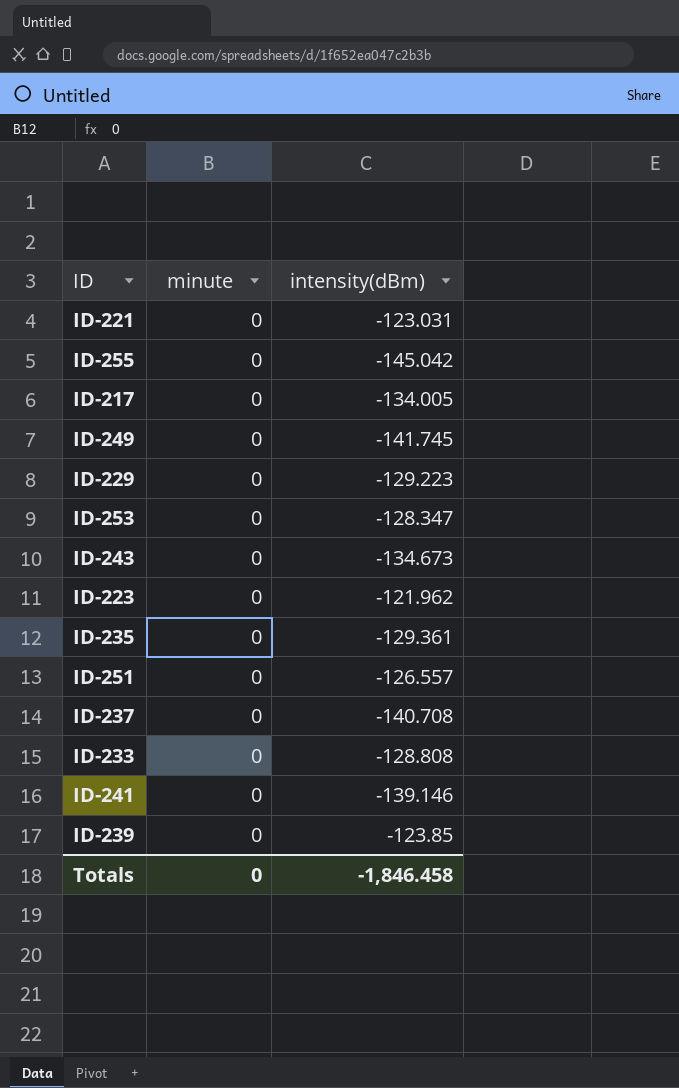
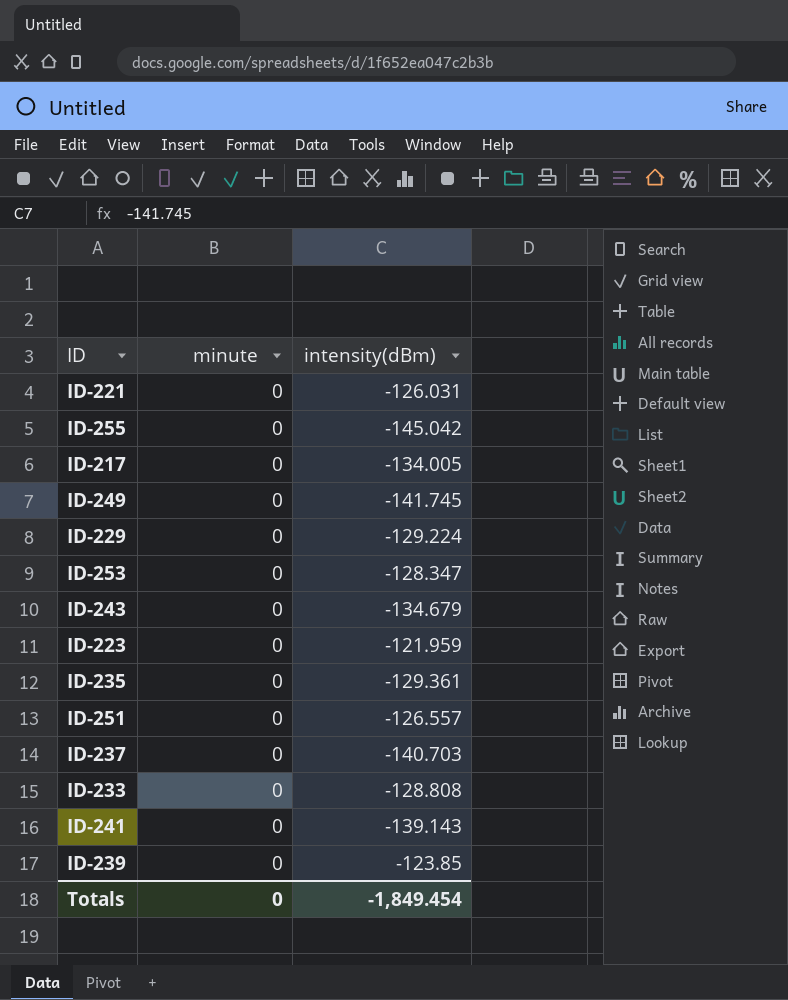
ID-221 | intensity(dBm): -123.031 -> -126.031
ID-229 | intensity(dBm): -129.223 -> -129.224
ID-243 | intensity(dBm): -134.673 -> -134.679
ID-223 | intensity(dBm): -121.962 -> -121.959
ID-237 | intensity(dBm): -140.708 -> -140.703
ID-241 | intensity(dBm): -139.146 -> -139.143
Totals | intensity(dBm): -1,846.458 -> -1,849.454

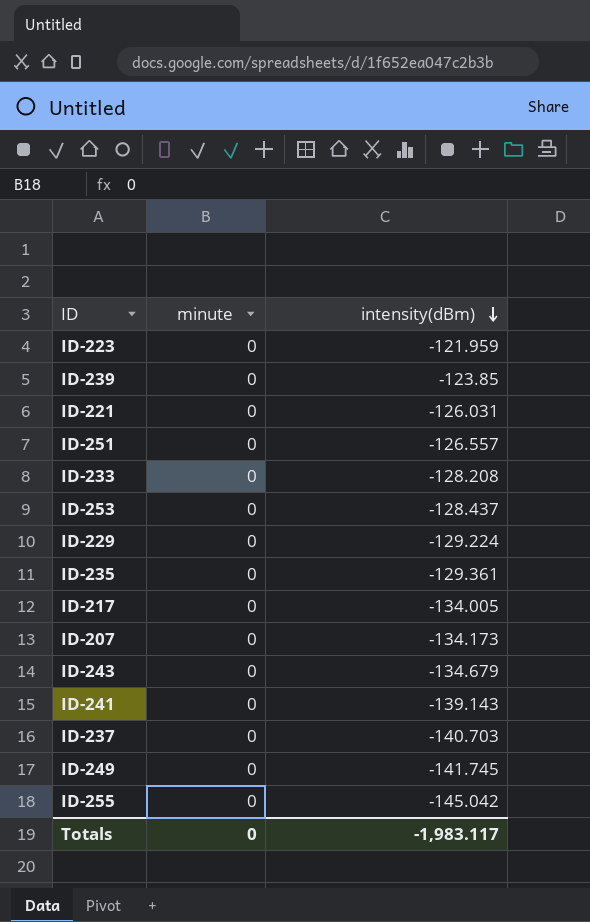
row order: none -> intensity(dBm) descending
ID-233 | intensity(dBm): -128.808 -> -128.208
ID-253 | intensity(dBm): -128.347 -> -128.437
row ID-207: none -> 0 | -134.173
Totals | intensity(dBm): -1,849.454 -> -1,983.117

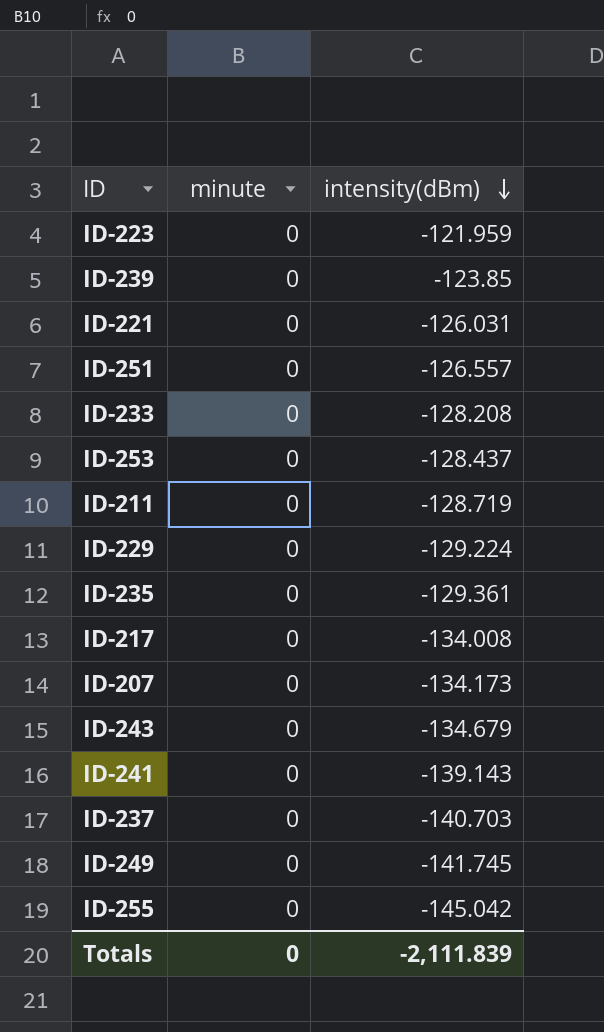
row ID-211: none -> 0 | -128.719
ID-217 | intensity(dBm): -134.005 -> -134.008
Totals | intensity(dBm): -1,983.117 -> -2,111.839

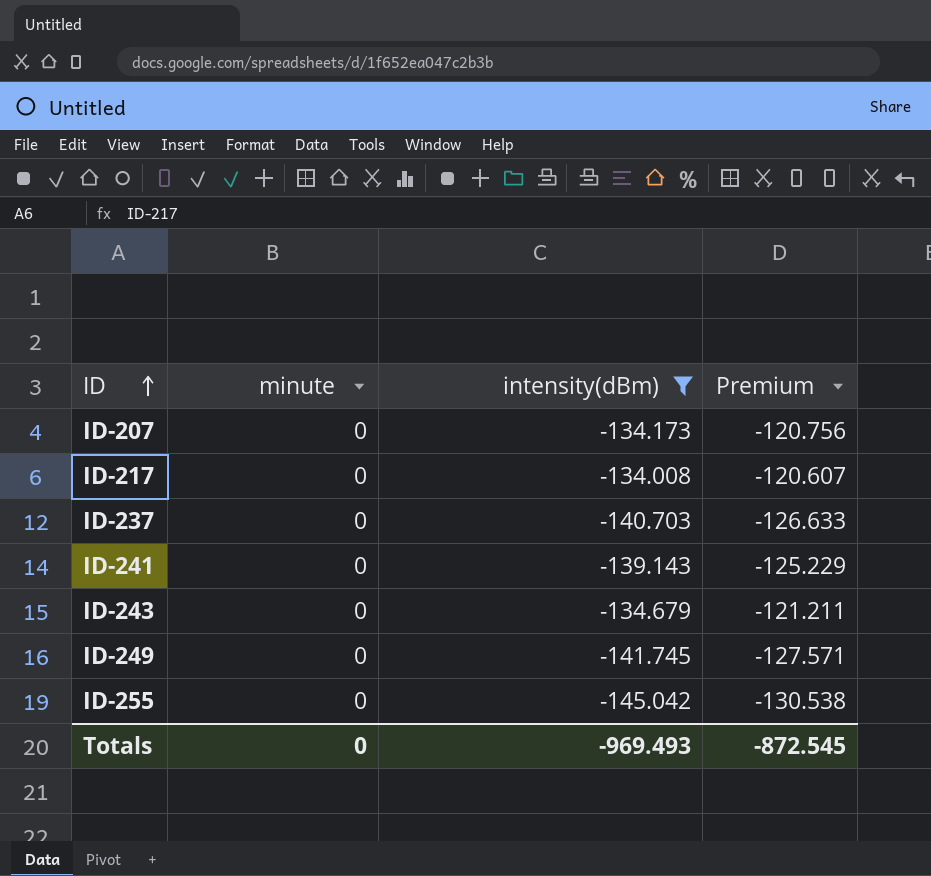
filter: none -> intensity(dBm) <= -134.008
row order: intensity(dBm) descending -> ID ascending
column Premium | formula: none -> [intensity(dBm)] * 0.9
Totals | intensity(dBm): -2,111.839 -> -969.493

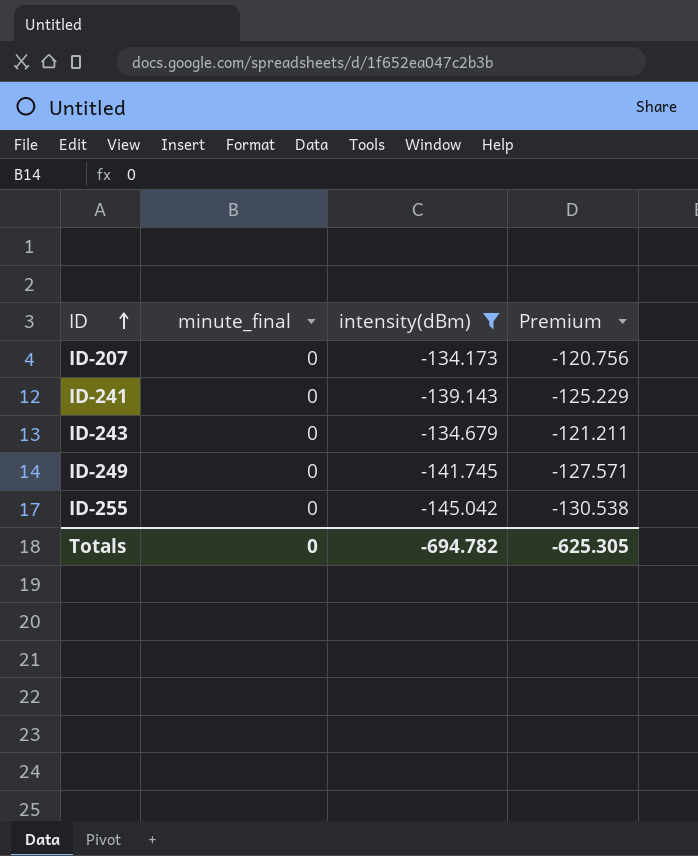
column name: minute -> minute_final
row ID-217: 0 | -134.008 | -120.607 -> none
row ID-237: 0 | -140.703 | -126.633 -> none
Totals | intensity(dBm): -969.493 -> -694.782
Totals | Premium: -872.545 -> -625.305

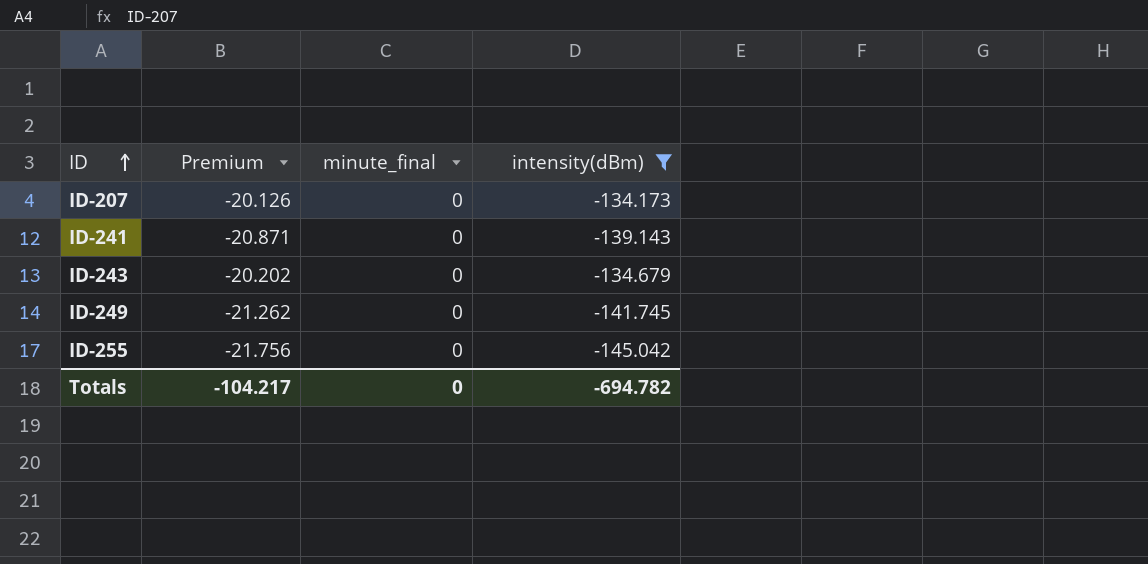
column Premium | formula: [intensity(dBm)] * 0.9 -> [intensity(dBm)] * 0.15
column Premium | position: 4 -> 2
Totals | Premium: -625.305 -> -104.217

